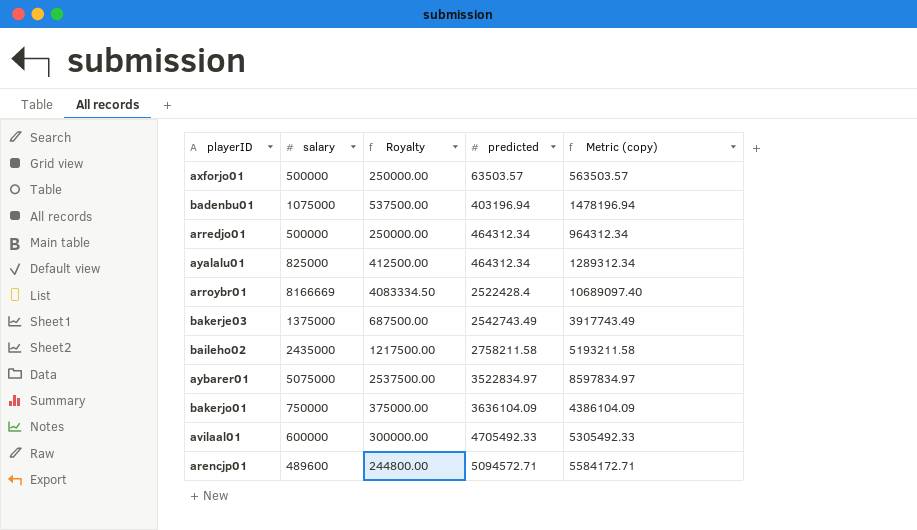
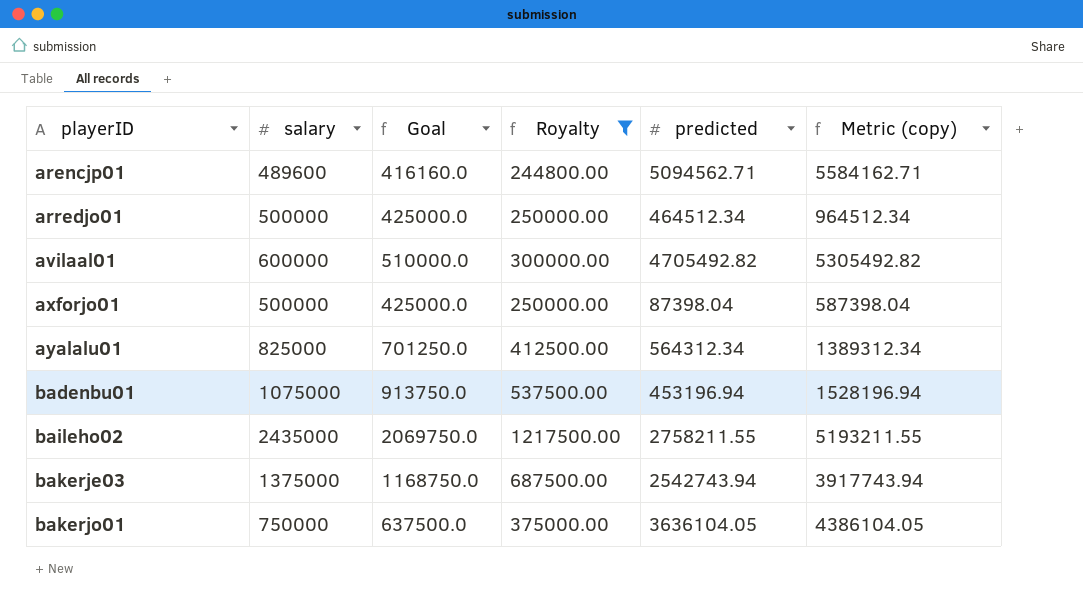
filter: none -> Royalty <= 1217500.00
row order: predicted ascending -> playerID ascending
column Goal | formula: none -> [salary] * 0.85
arencjp01 | predicted: 5094572.71 -> 5094562.71
arencjp01 | Metric (copy): 5584172.71 -> 5584162.71
arredjo01 | predicted: 464312.34 -> 464512.34
arredjo01 | Metric (copy): 964312.34 -> 964512.34
avilaal01 | predicted: 4705492.33 -> 4705492.82
avilaal01 | Metric (copy): 5305492.33 -> 5305492.82
axforjo01 | predicted: 63503.57 -> 87398.04
axforjo01 | Metric (copy): 563503.57 -> 587398.04
ayalalu01 | predicted: 464312.34 -> 564312.34
ayalalu01 | Metric (copy): 1289312.34 -> 1389312.34
badenbu01 | predicted: 403196.94 -> 453196.94
badenbu01 | Metric (copy): 1478196.94 -> 1528196.94
baileho02 | predicted: 2758211.58 -> 2758211.55
baileho02 | Metric (copy): 5193211.58 -> 5193211.55
bakerje03 | predicted: 2542743.49 -> 2542743.94
bakerje03 | Metric (copy): 3917743.49 -> 3917743.94
bakerjo01 | predicted: 3636104.09 -> 3636104.05
bakerjo01 | Metric (copy): 4386104.09 -> 4386104.05

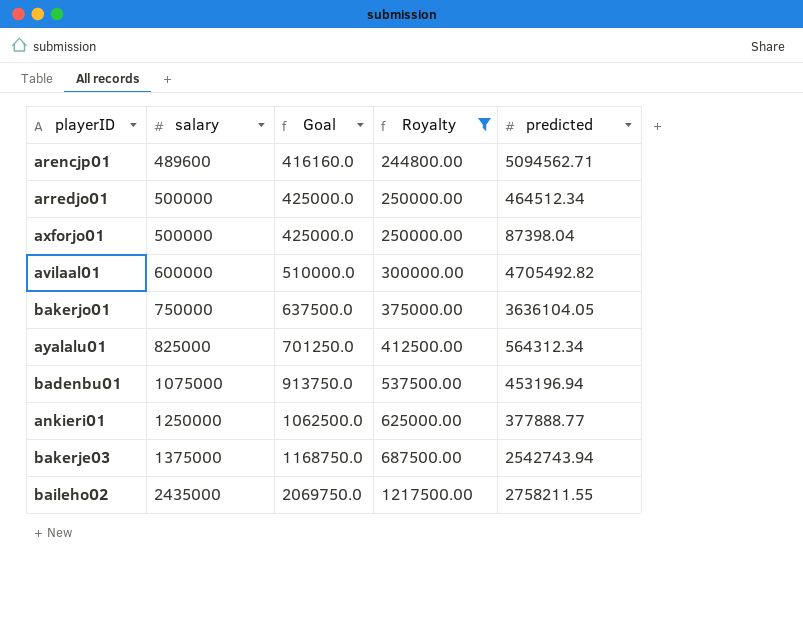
row order: playerID ascending -> salary ascending
column Metric (copy) | formula: [salary] + [predicted] -> none
row ankieri01: none -> 1250000 | 1062500.0 | 625000.00 | 377888.77

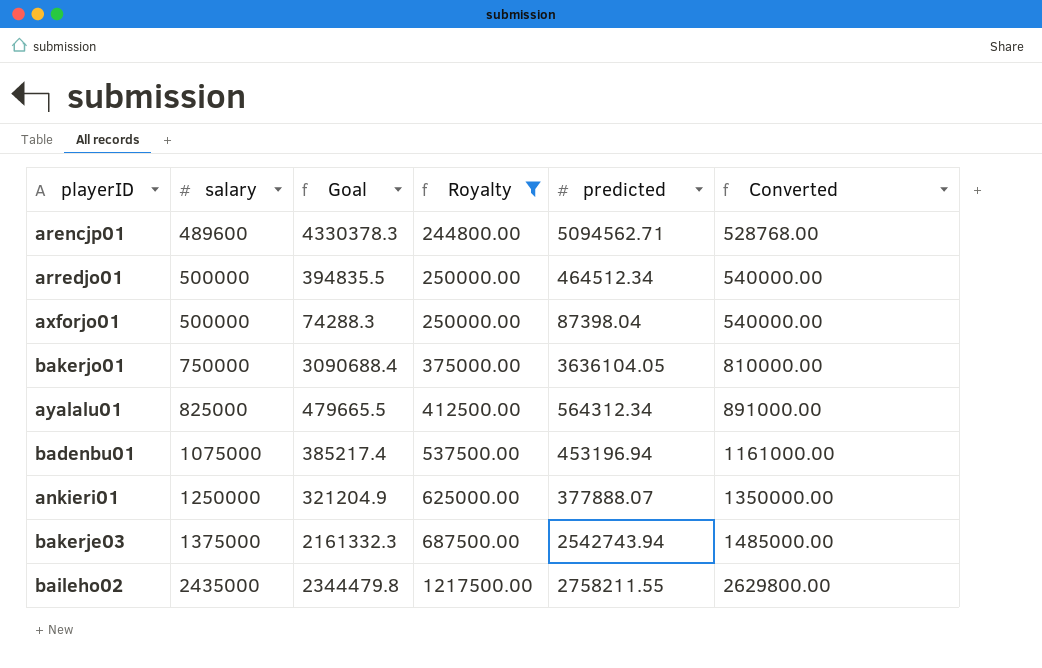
column Goal | formula: [salary] * 0.85 -> [predicted] * 0.85
column Converted | formula: none -> [salary] * 1.08
row avilaal01: 600000 | 510000.0 | 300000.00 | 4705492.82 -> none
ankieri01 | predicted: 377888.77 -> 377888.07

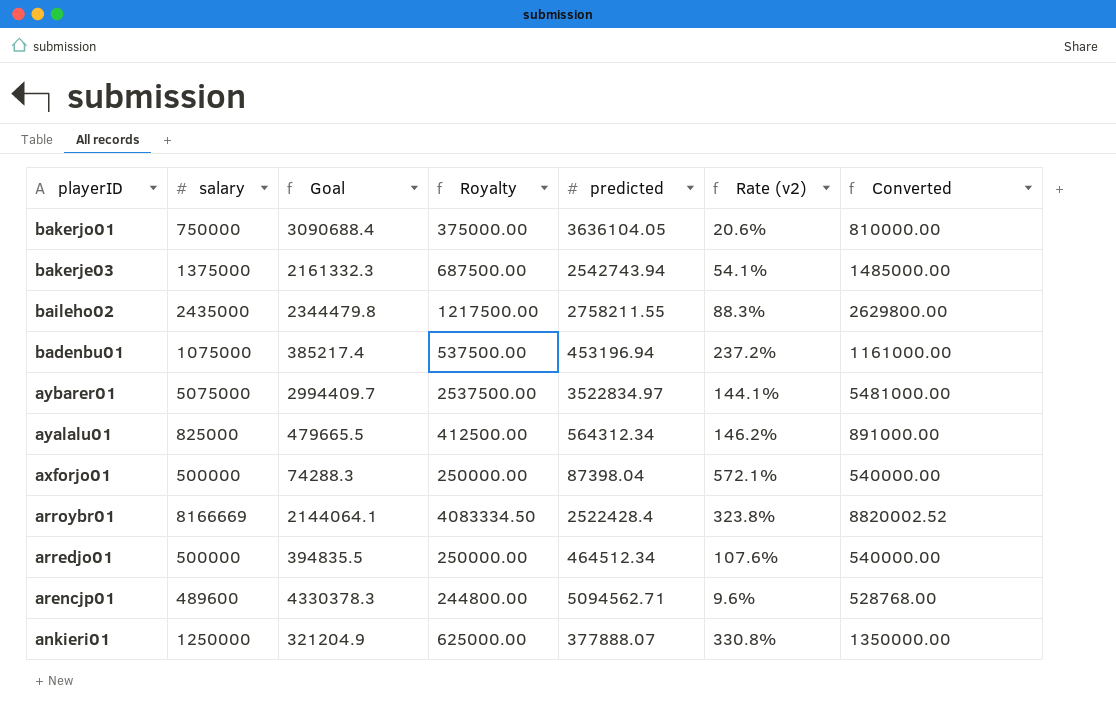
filter: Royalty <= 1217500.00 -> none
row order: salary ascending -> playerID descending
column Rate (v2) | formula: none -> [salary] / [predicted]

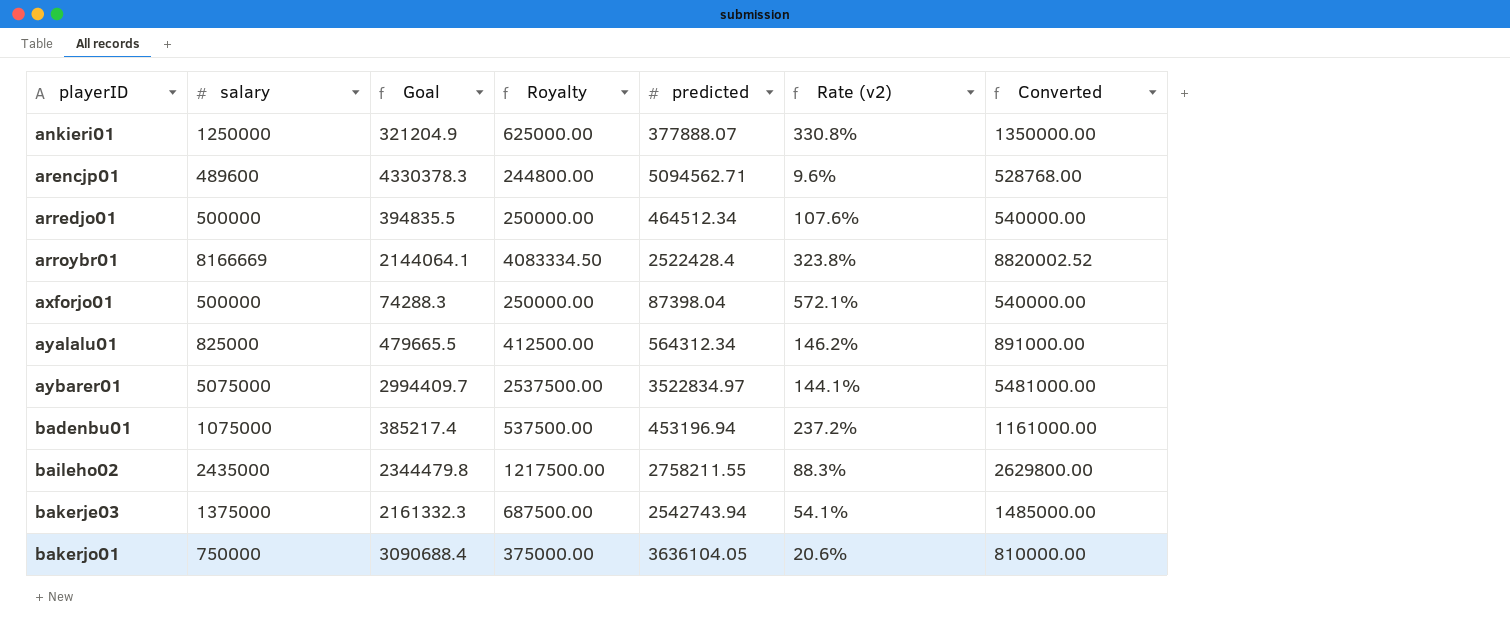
row order: playerID descending -> playerID ascending

